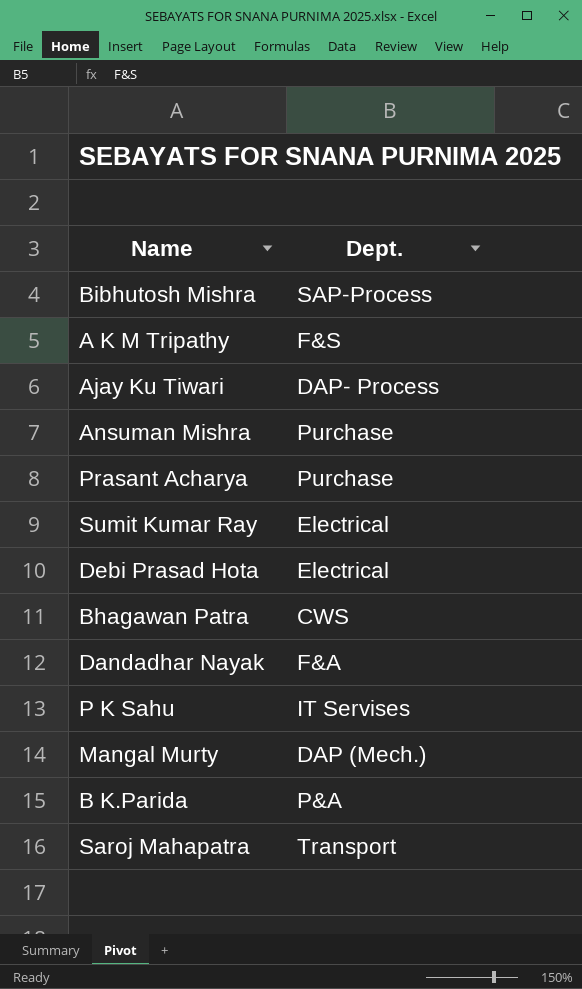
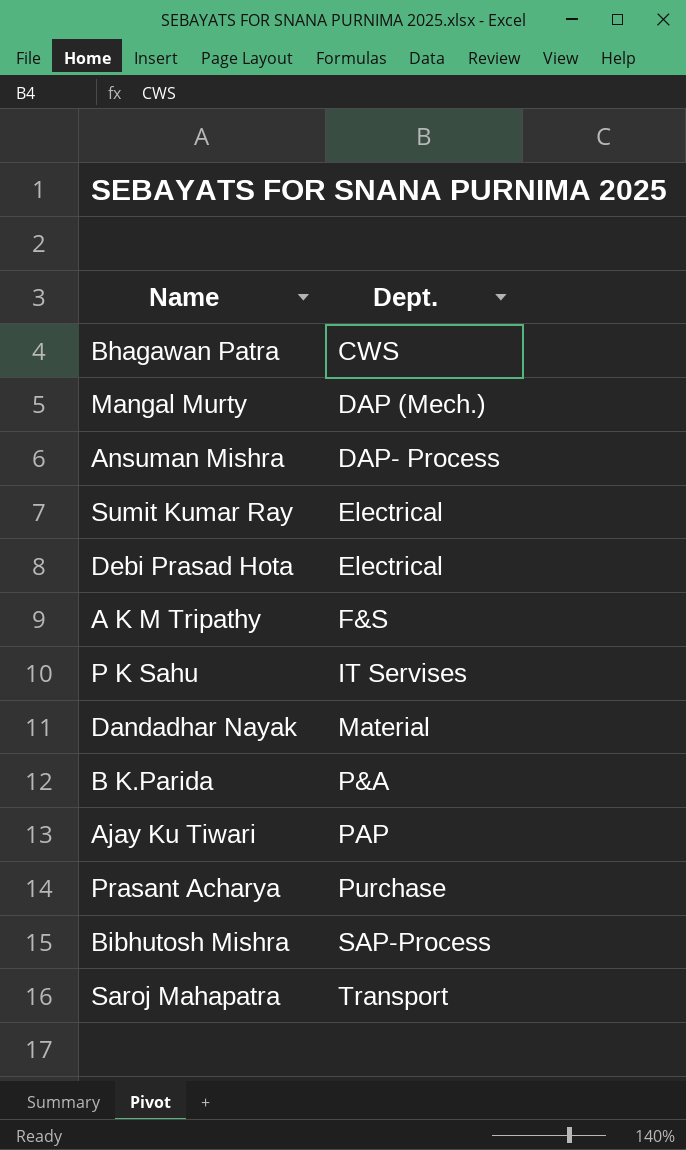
row order: none -> Dept. ascending
Ansuman Mishra | Dept.: Purchase -> DAP- Process
Dandadhar Nayak | Dept.: F&A -> Material
Ajay Ku Tiwari | Dept.: DAP- Process -> PAP

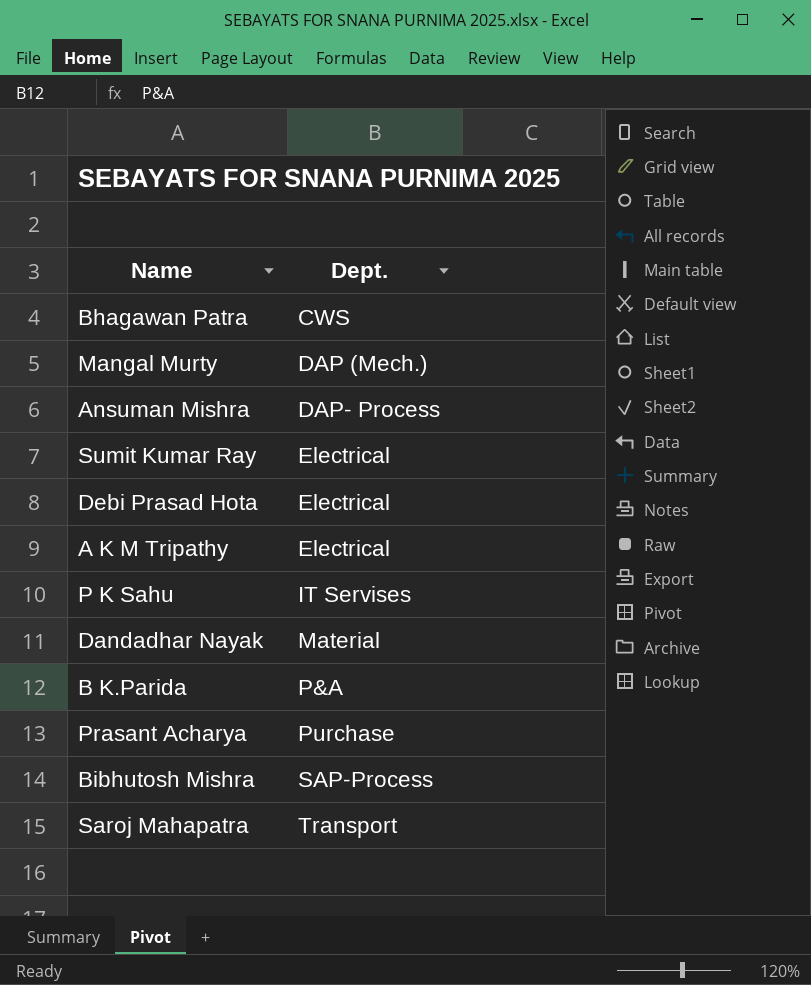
row Ajay Ku Tiwari: PAP -> none
A K M Tripathy | Dept.: F&S -> Electrical

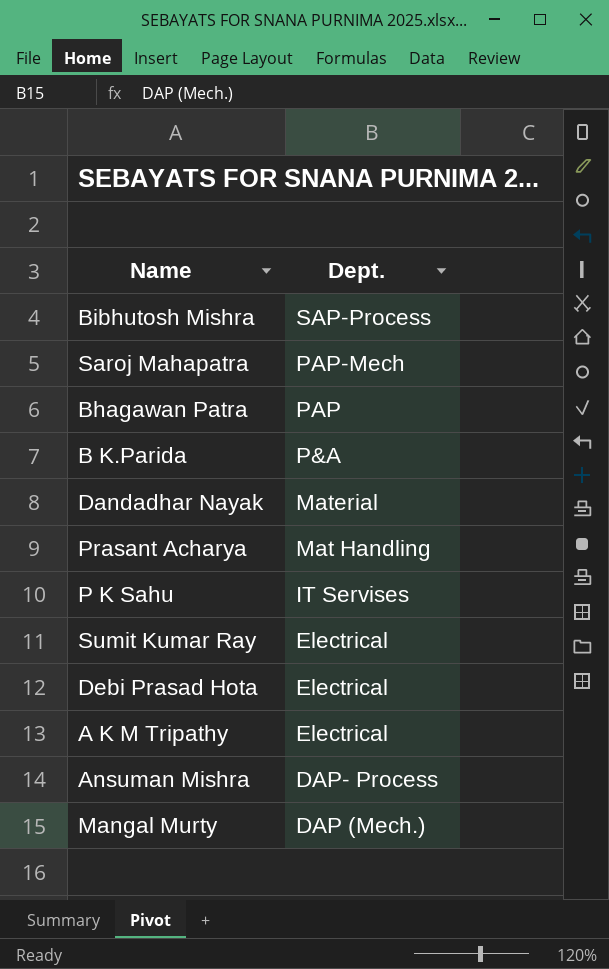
row order: Dept. ascending -> Dept. descending
Saroj Mahapatra | Dept.: Transport -> PAP-Mech
Bhagawan Patra | Dept.: CWS -> PAP
Prasant Acharya | Dept.: Purchase -> Mat Handling

